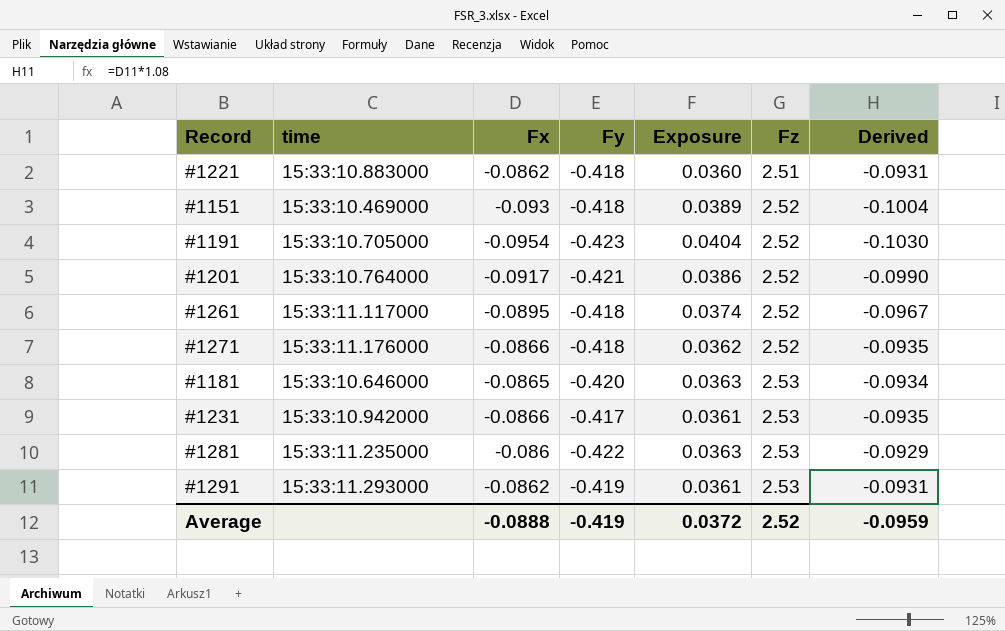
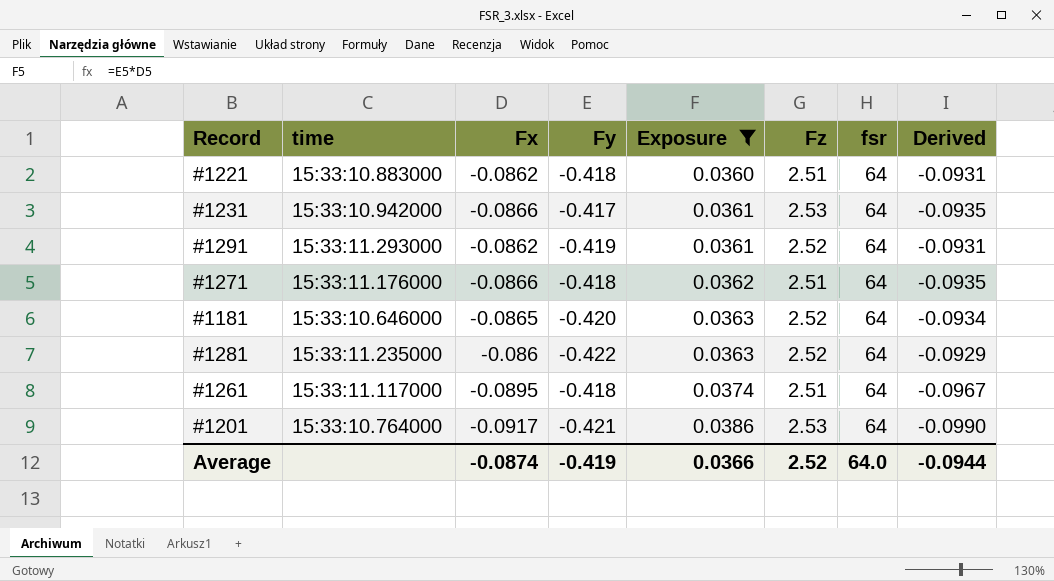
filter: none -> Exposure <= 0.0386
row order: Fz ascending -> Exposure ascending
column fsr | position: none -> 7
#1291 | Fz: 2.53 -> 2.52
#1271 | Fz: 2.52 -> 2.51
#1181 | Fz: 2.53 -> 2.52
#1281 | Fz: 2.53 -> 2.52
#1261 | Fz: 2.52 -> 2.51
#1201 | Fz: 2.52 -> 2.53
Average | Fx: -0.0888 -> -0.0874
Average | Exposure: 0.0372 -> 0.0366
Average | Derived: -0.0959 -> -0.0944

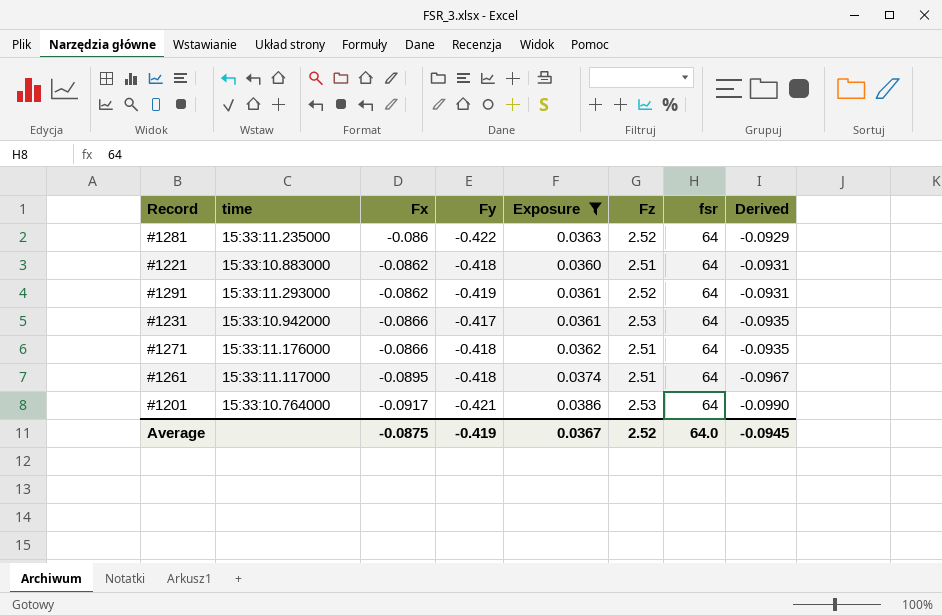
row order: Exposure ascending -> Fx descending
row #1181: 15:33:10.646000 | -0.0865 | -0.420 | 0.0363 | 2.52 | 64 | -0.0934 -> none
Average | Fx: -0.0874 -> -0.0875
Average | Exposure: 0.0366 -> 0.0367
Average | Derived: -0.0944 -> -0.0945

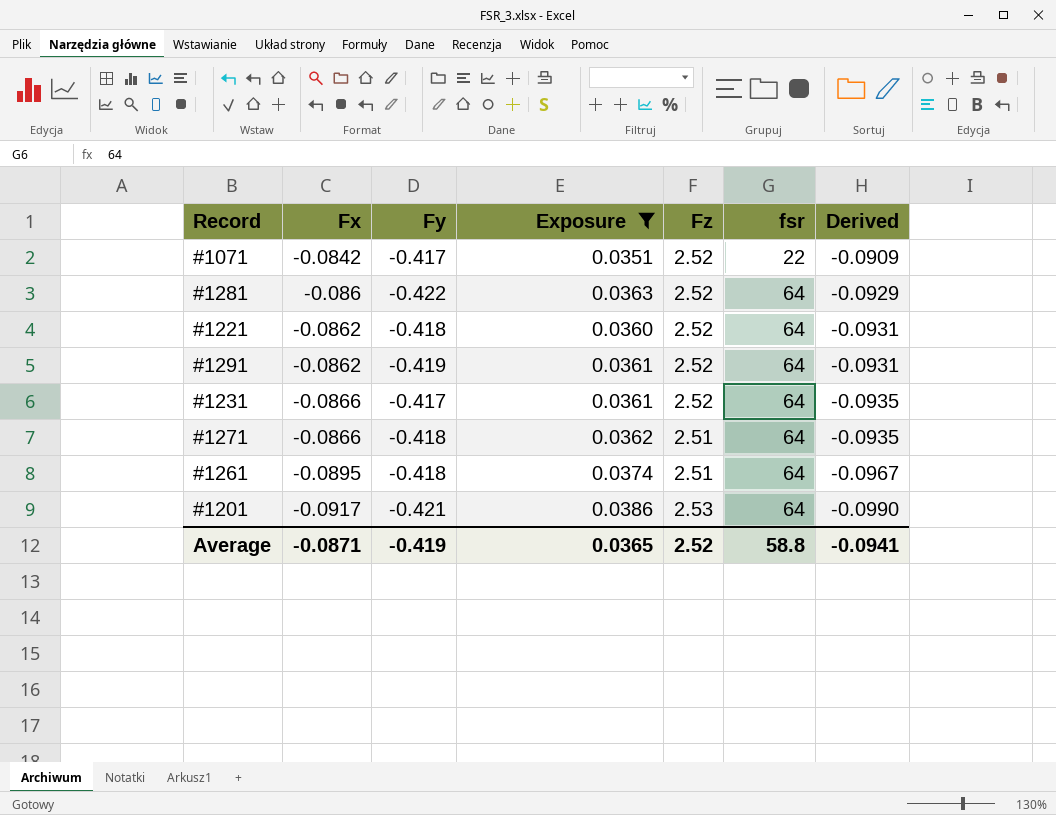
column time | position: 2 -> none
row #1071: none -> -0.0842 | -0.417 | 0.0351 | 2.52 | 22 | -0.0909
#1221 | Fz: 2.51 -> 2.52
#1231 | Fz: 2.53 -> 2.52
Average | Fx: -0.0875 -> -0.0871
Average | Exposure: 0.0367 -> 0.0365
Average | fsr: 64.0 -> 58.8
Average | Derived: -0.0945 -> -0.0941

